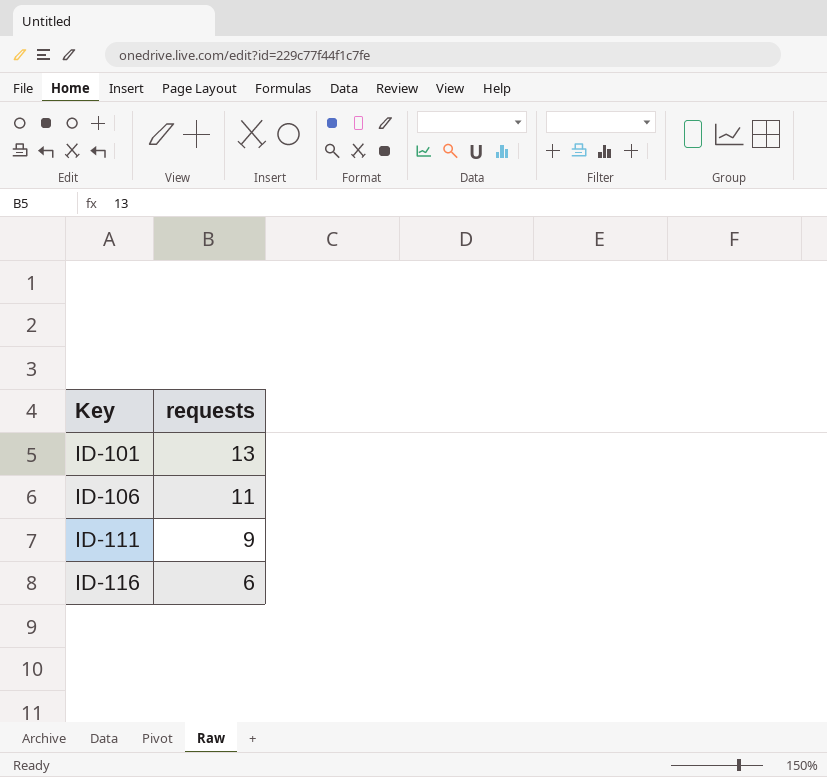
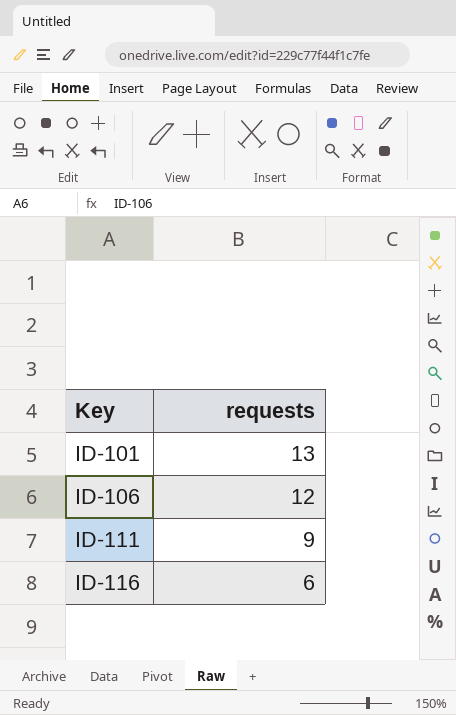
ID-106 | requests: 11 -> 12

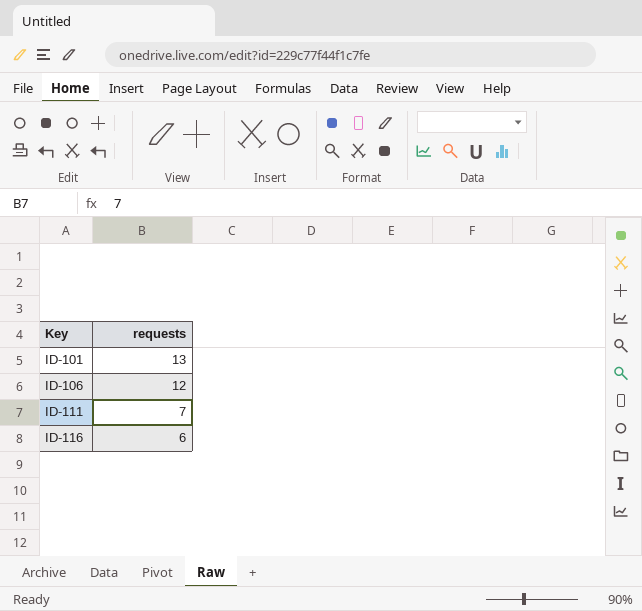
ID-111 | requests: 9 -> 7

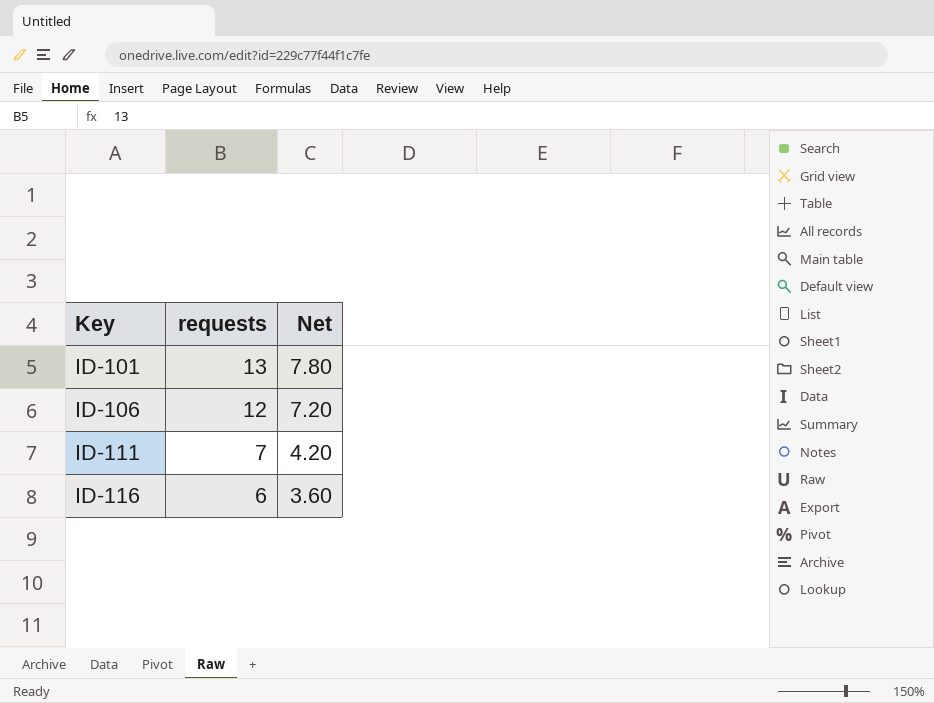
column Net | formula: none -> [requests] * 0.6

